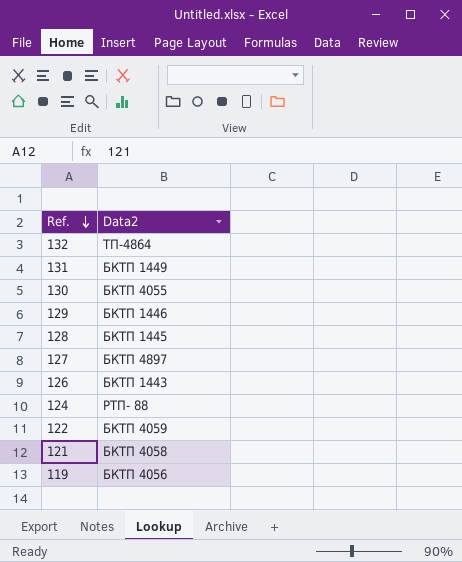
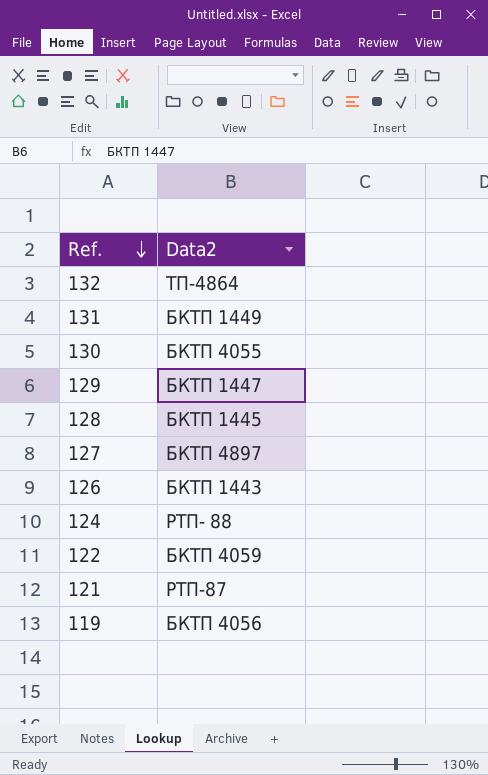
129 | Data2: БКТП 1446 -> БКТП 1447
121 | Data2: БКТП 4058 -> РТП-87

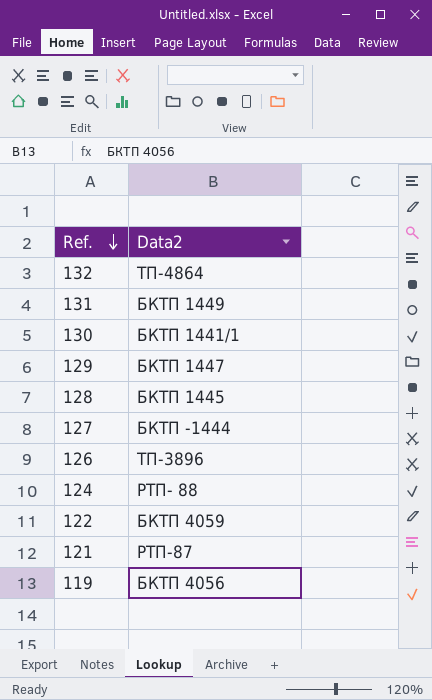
130 | Data2: БКТП 4055 -> БКТП 1441/1
127 | Data2: БКТП 4897 -> БКТП -1444
126 | Data2: БКТП 1443 -> ТП-3896

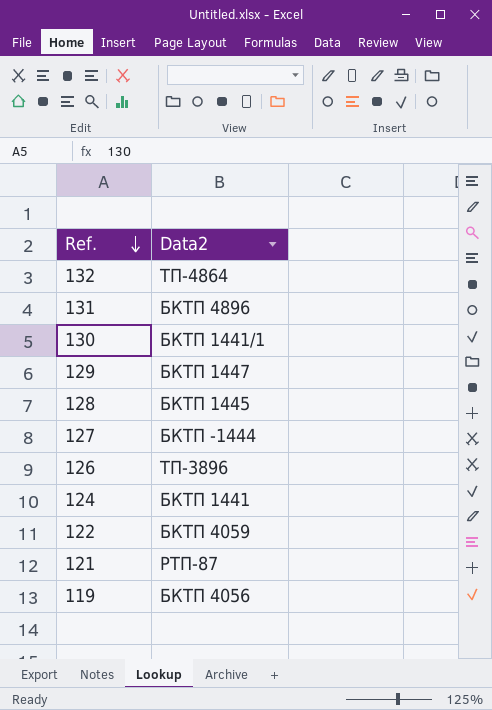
131 | Data2: БКТП 1449 -> БКТП 4896
124 | Data2: РТП- 88 -> БКТП 1441

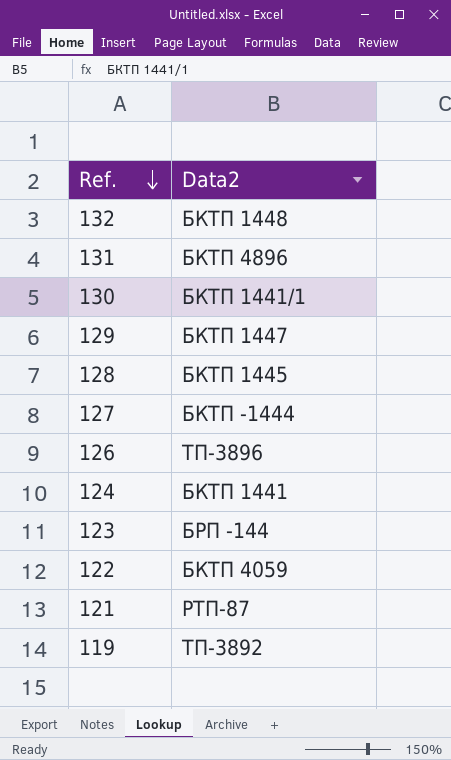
132 | Data2: ТП-4864 -> БКТП 1448
row 123: none -> БРП -144
119 | Data2: БКТП 4056 -> ТП-3892

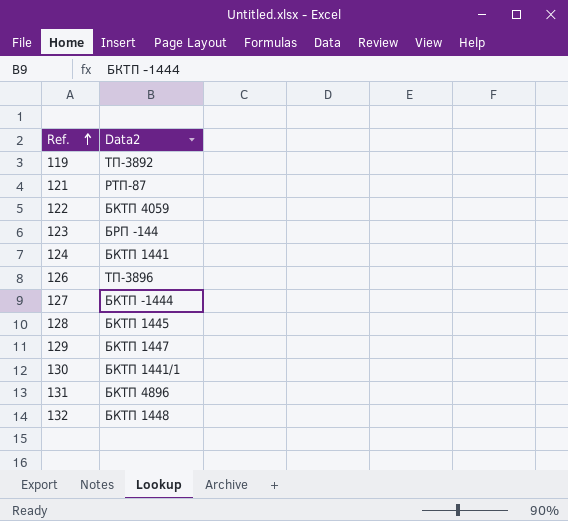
row order: Ref. descending -> Ref. ascending

